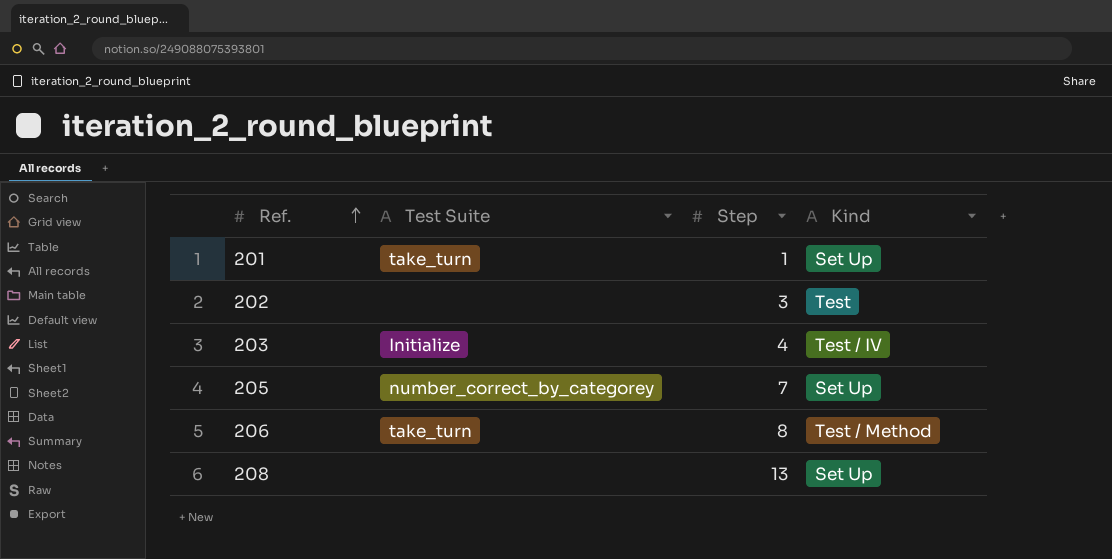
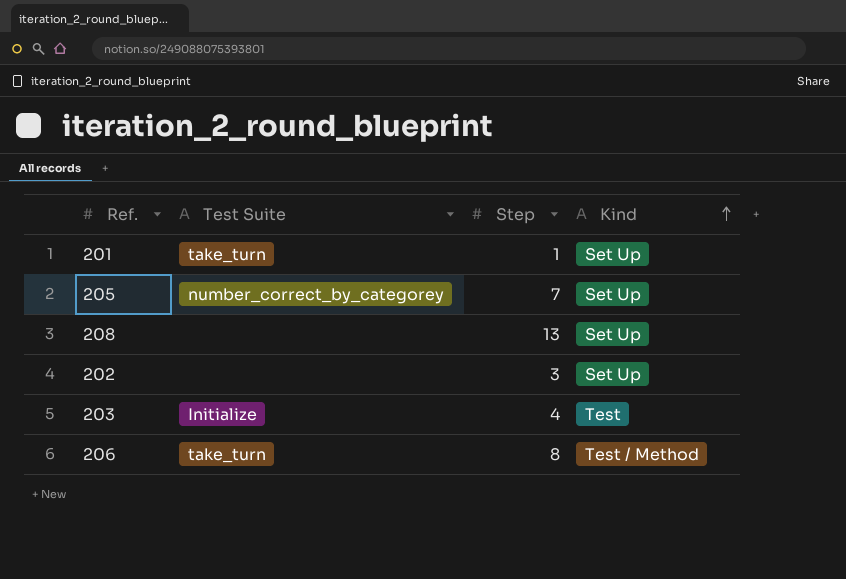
row order: Ref. ascending -> Kind ascending
202 | Kind: Test -> Set Up
203 | Kind: Test / IV -> Test

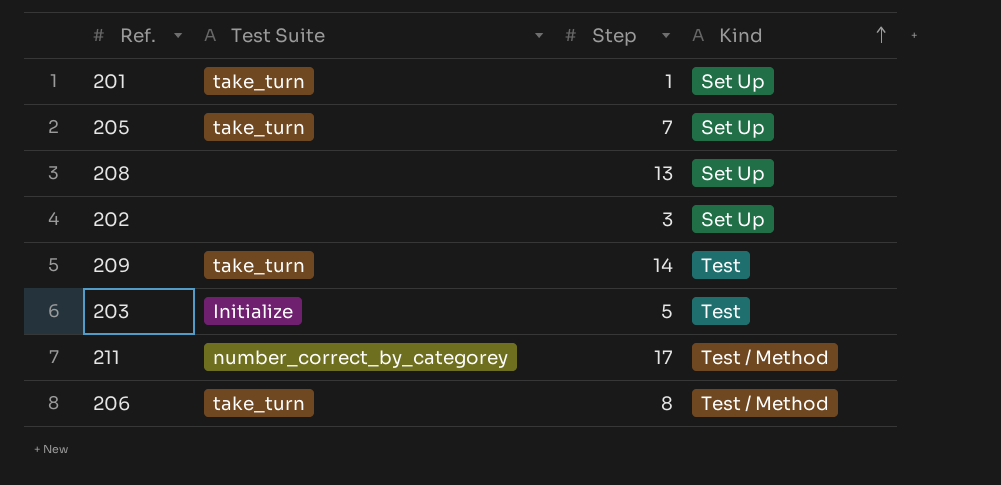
205 | Test Suite: number_correct_by_categorey -> take_turn
row 209: none -> take_turn | 14 | Test
203 | Step: 4 -> 5
row 211: none -> number_correct_by_categorey | 17 | Test / Method

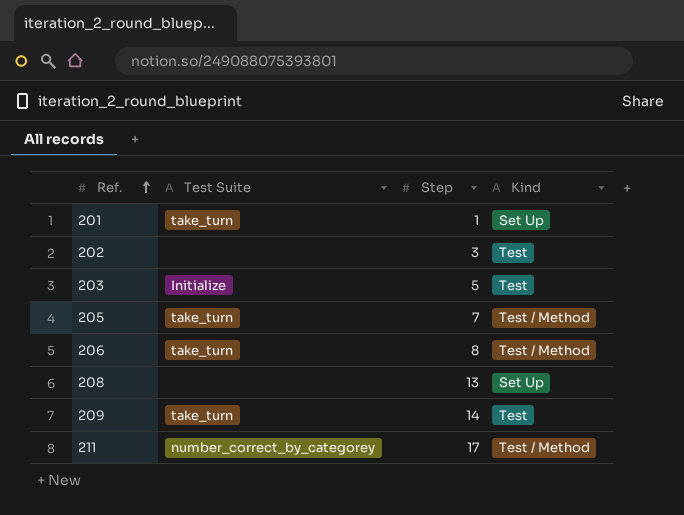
row order: Kind ascending -> Ref. ascending
202 | Kind: Set Up -> Test
205 | Kind: Set Up -> Test / Method

